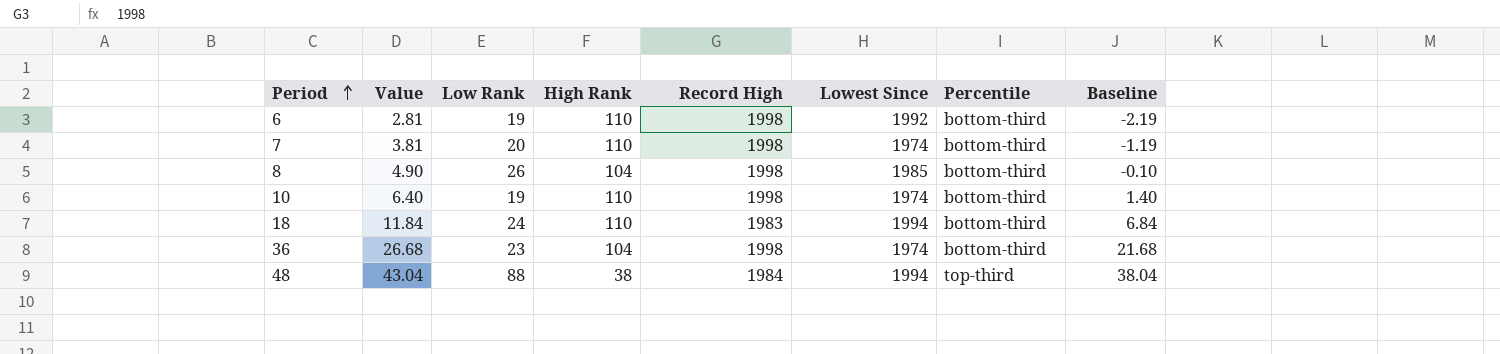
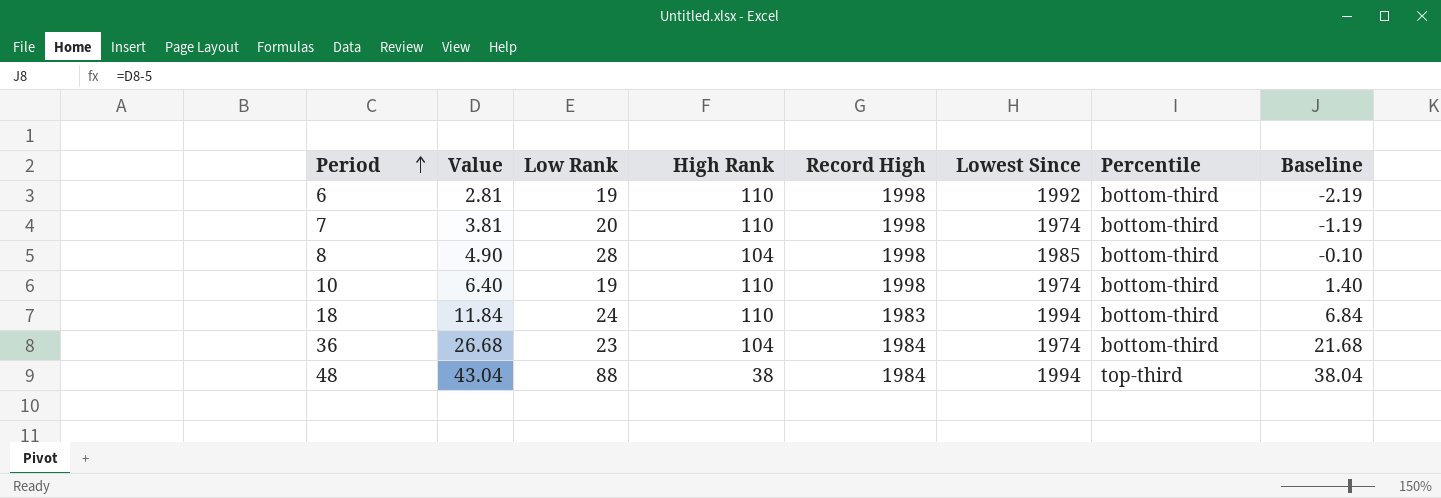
8 | Low Rank: 26 -> 28
36 | Record High: 1998 -> 1984

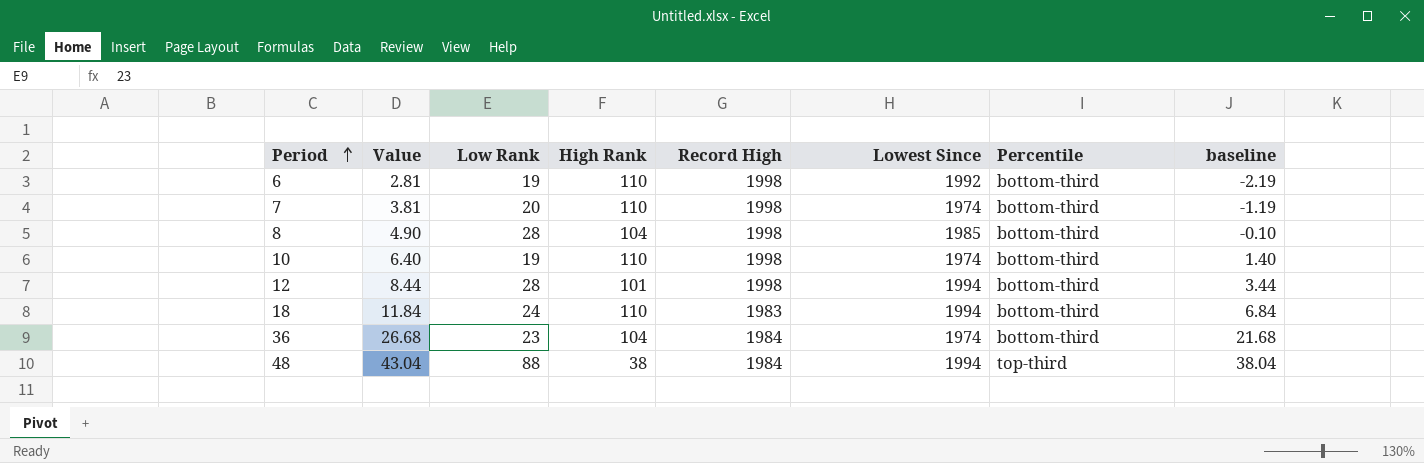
column name: Baseline -> baseline
row 12: none -> 8.44 | 28 | 101 | 1998 | 1994 | bottom-third | 3.44

